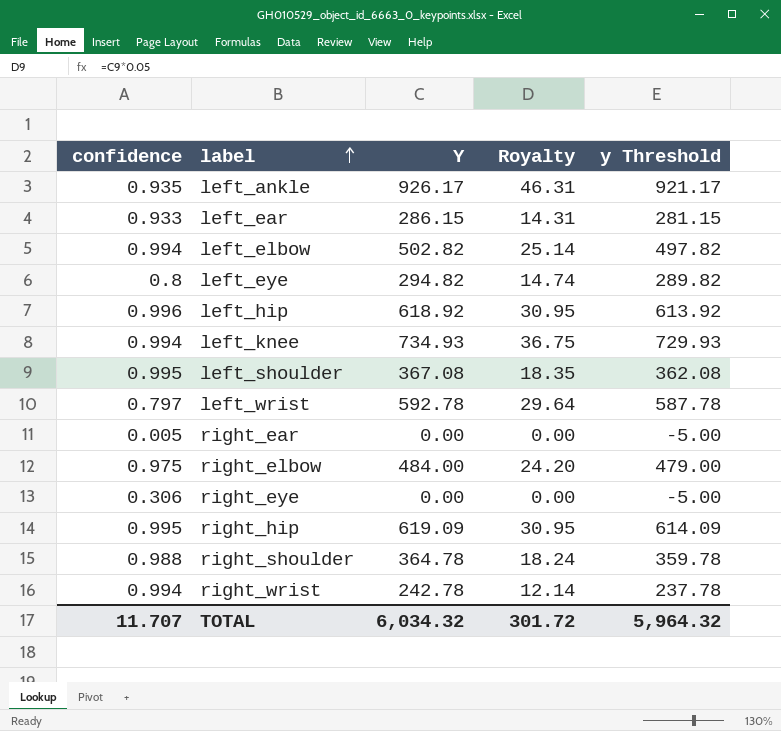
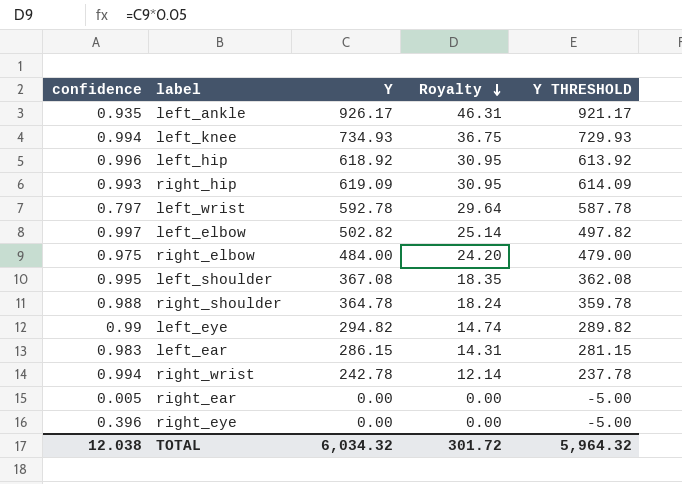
row order: label ascending -> Royalty descending
column name: y Threshold -> Y THRESHOLD
right_hip | confidence: 0.995 -> 0.993
left_elbow | confidence: 0.994 -> 0.997
left_eye | confidence: 0.8 -> 0.99
left_ear | confidence: 0.933 -> 0.983
right_eye | confidence: 0.306 -> 0.396
TOTAL | confidence: 11.707 -> 12.038

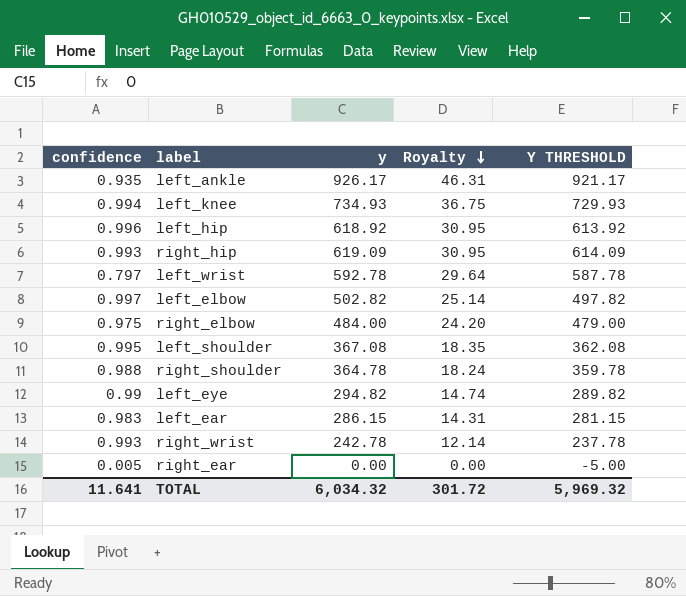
column name: Y -> y
row right_eye: 0.396 | 0.00 | 0.00 | -5.00 -> none
right_wrist | confidence: 0.994 -> 0.993
TOTAL | confidence: 12.038 -> 11.641
TOTAL | Y THRESHOLD: 5,964.32 -> 5,969.32

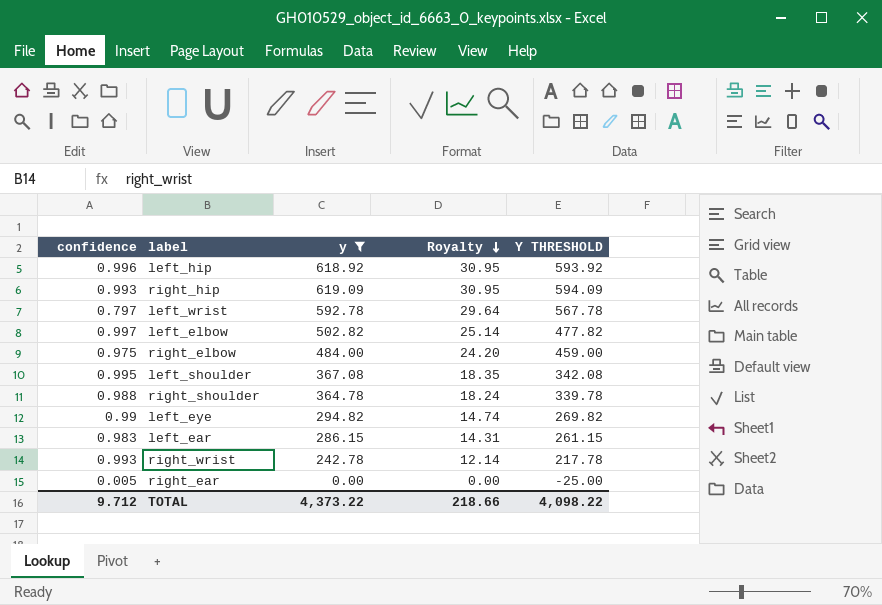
filter: none -> y <= 619.09
column Y THRESHOLD | formula: [y] - 5 -> [y] - 25
TOTAL | confidence: 11.641 -> 9.712
TOTAL | y: 6,034.32 -> 4,373.22
TOTAL | Royalty: 301.72 -> 218.66
TOTAL | Y THRESHOLD: 5,969.32 -> 4,098.22

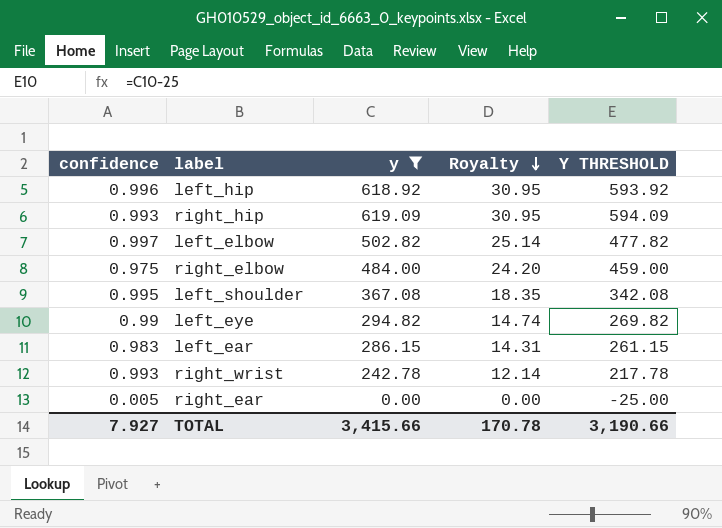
row left_wrist: 0.797 | 592.78 | 29.64 | 567.78 -> none
row right_shoulder: 0.988 | 364.78 | 18.24 | 339.78 -> none
TOTAL | confidence: 9.712 -> 7.927
TOTAL | y: 4,373.22 -> 3,415.66
TOTAL | Royalty: 218.66 -> 170.78
TOTAL | Y THRESHOLD: 4,098.22 -> 3,190.66

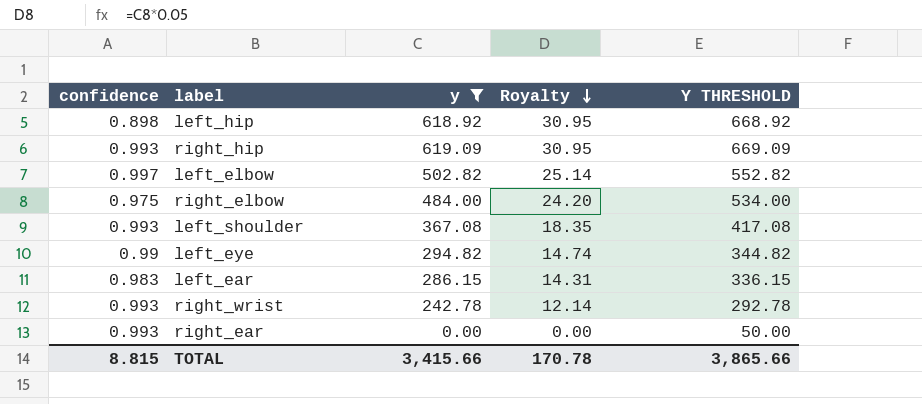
column Y THRESHOLD | formula: [y] - 25 -> [y] + 50
left_hip | confidence: 0.996 -> 0.898
left_shoulder | confidence: 0.995 -> 0.993
right_ear | confidence: 0.005 -> 0.993
TOTAL | confidence: 7.927 -> 8.815
TOTAL | Y THRESHOLD: 3,190.66 -> 3,865.66

